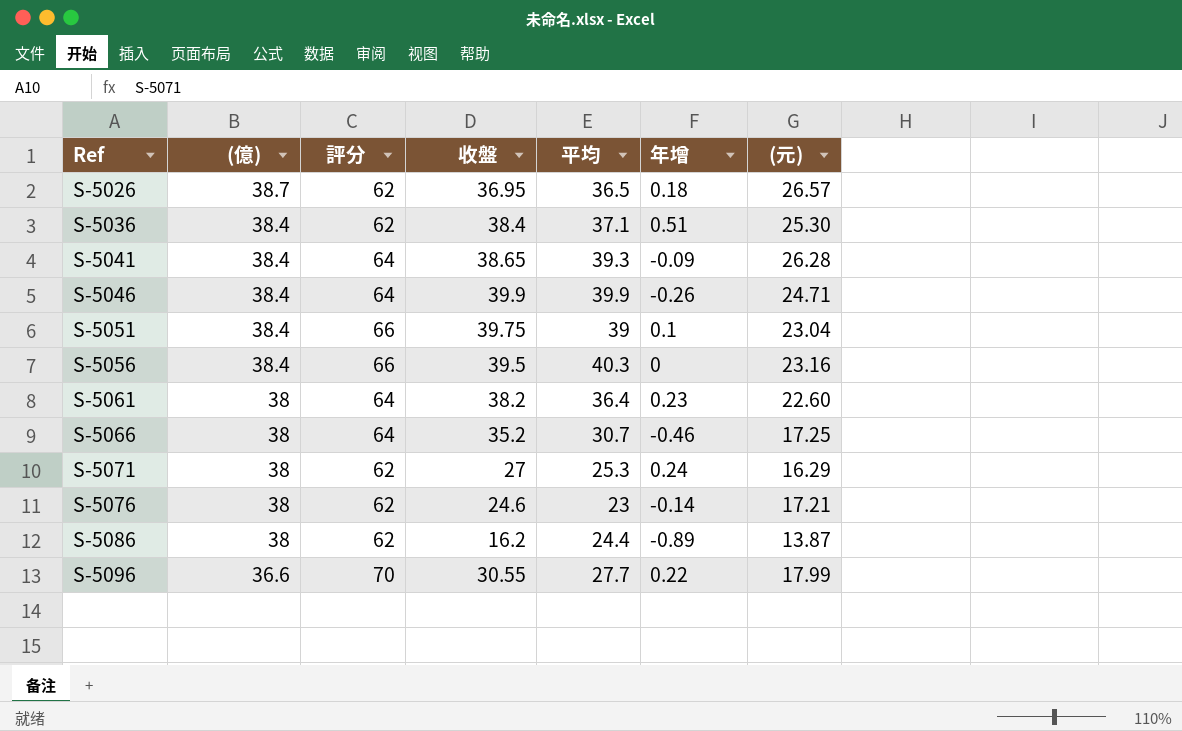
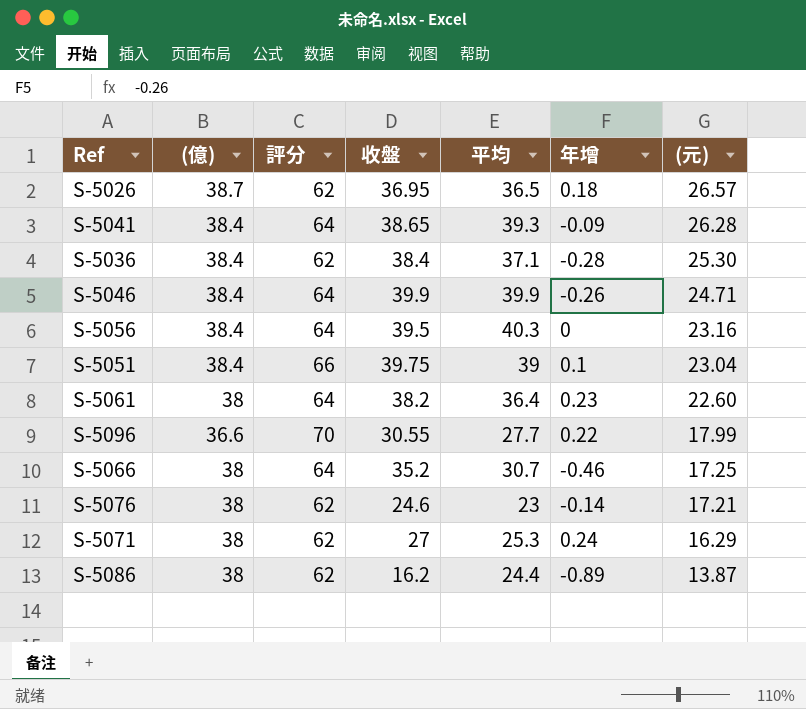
row order: Ref ascending -> (元) descending
S-5036 | 年增: 0.51 -> -0.28
S-5056 | 評分: 66 -> 64

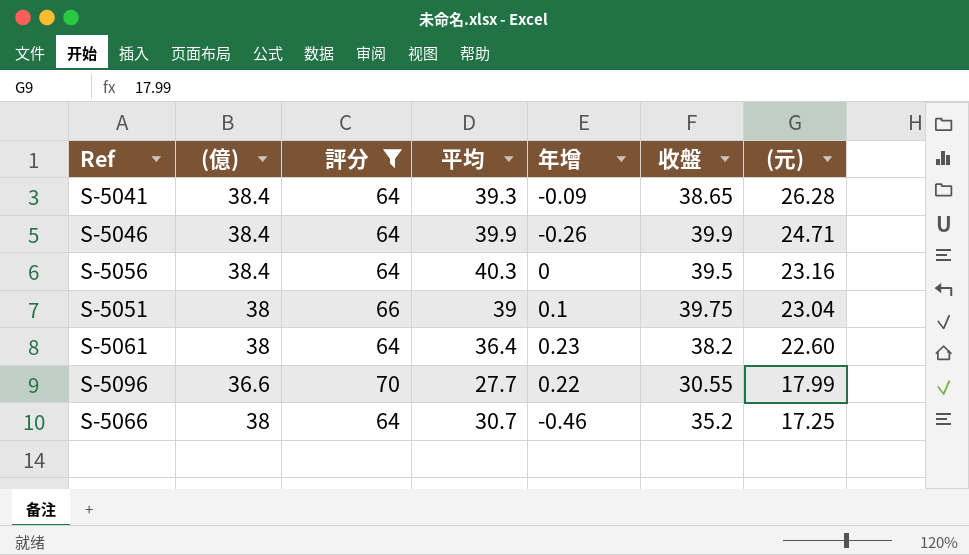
filter: none -> 評分 != 62
column 收盤 | position: 4 -> 6
S-5051 | (億): 38.4 -> 38

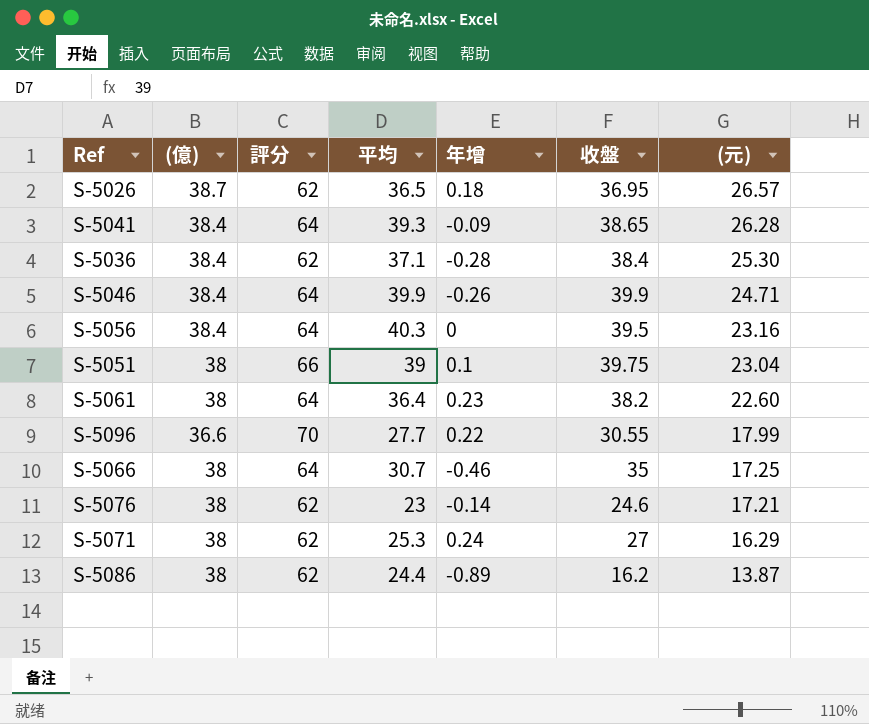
filter: 評分 != 62 -> none
S-5066 | 收盤: 35.2 -> 35

